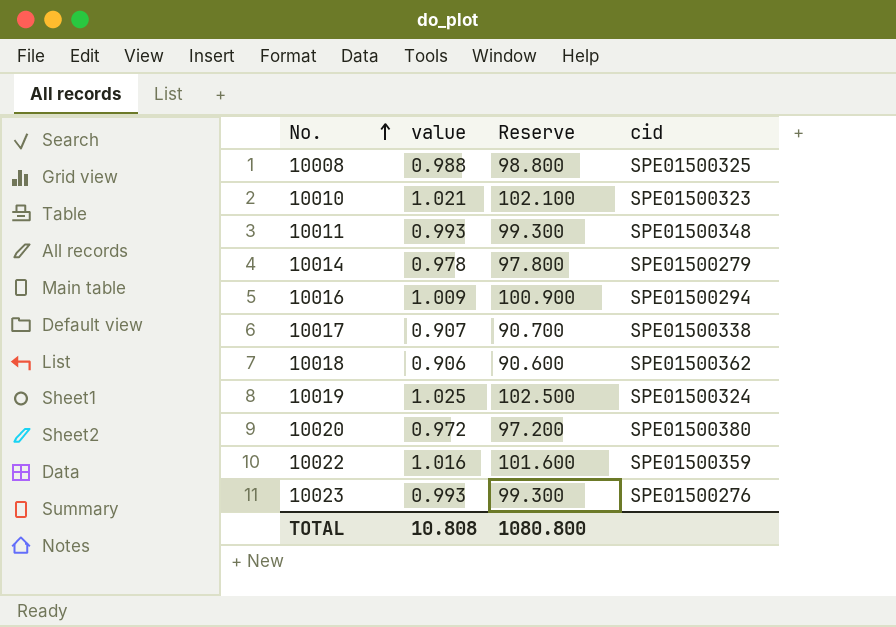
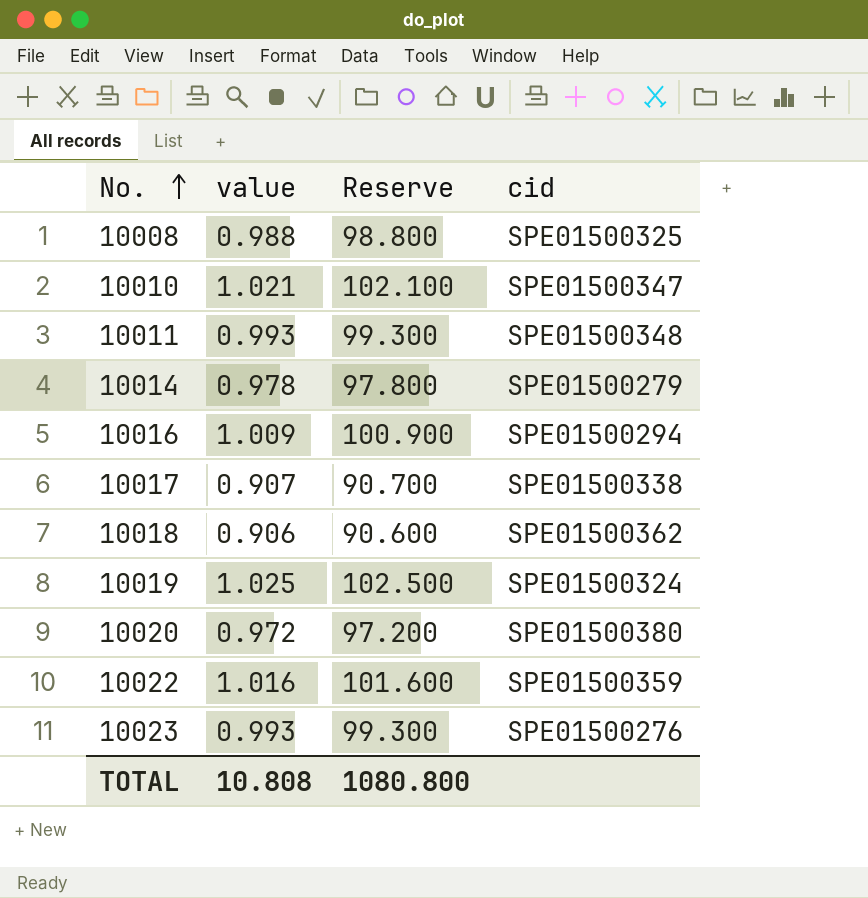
10010 | cid: SPE01500323 -> SPE01500347

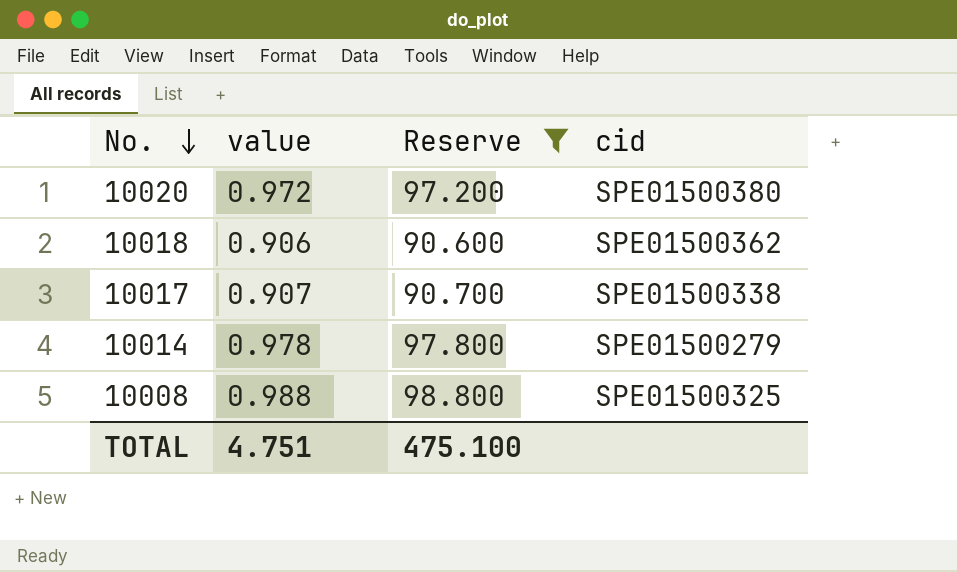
filter: none -> Reserve <= 98.800
row order: No. ascending -> No. descending
TOTAL | value: 10.808 -> 4.751
TOTAL | Reserve: 1080.800 -> 475.100

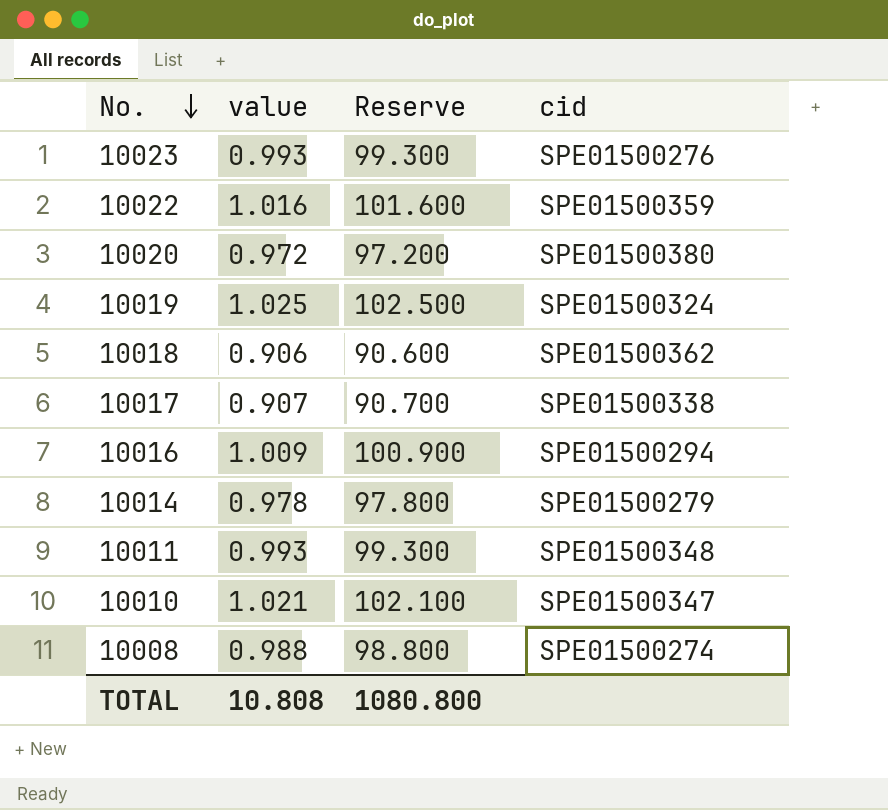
filter: Reserve <= 98.800 -> none
10008 | cid: SPE01500325 -> SPE01500274
TOTAL | value: 4.751 -> 10.808
TOTAL | Reserve: 475.100 -> 1080.800

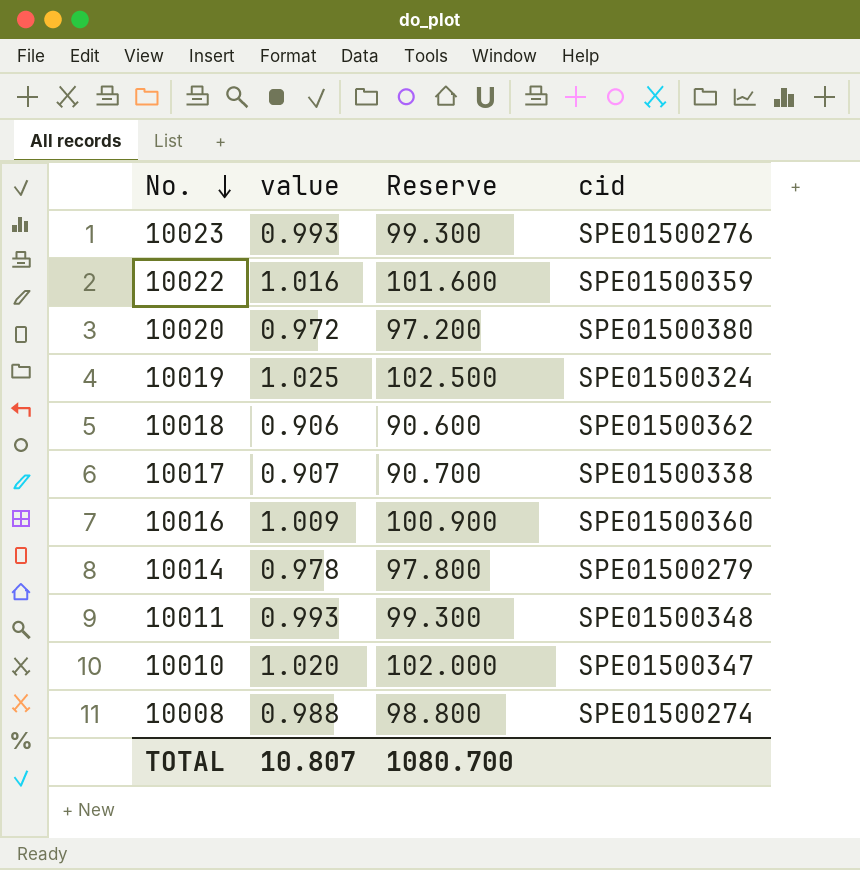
10016 | cid: SPE01500294 -> SPE01500360
10010 | value: 1.021 -> 1.020
10010 | Reserve: 102.100 -> 102.000
TOTAL | value: 10.808 -> 10.807
TOTAL | Reserve: 1080.800 -> 1080.700

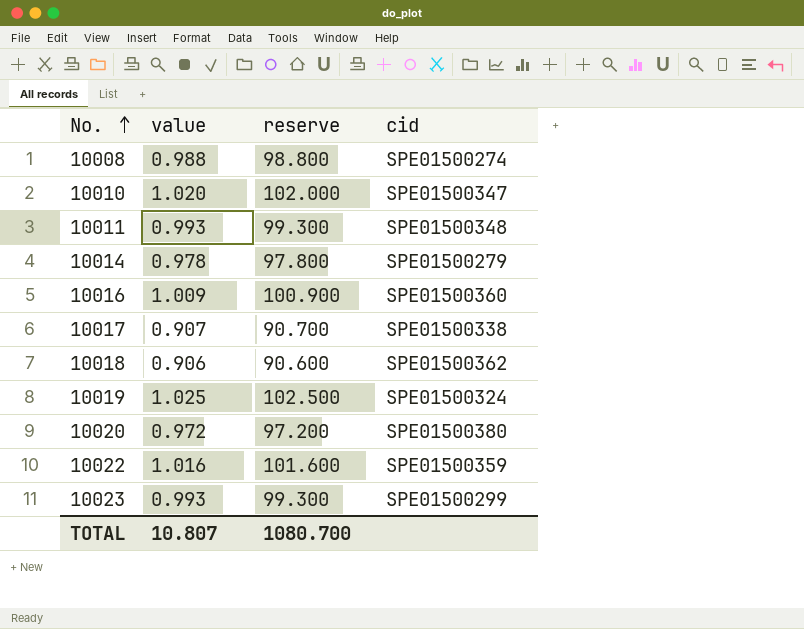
row order: No. descending -> No. ascending
column name: Reserve -> reserve
10023 | cid: SPE01500276 -> SPE01500299

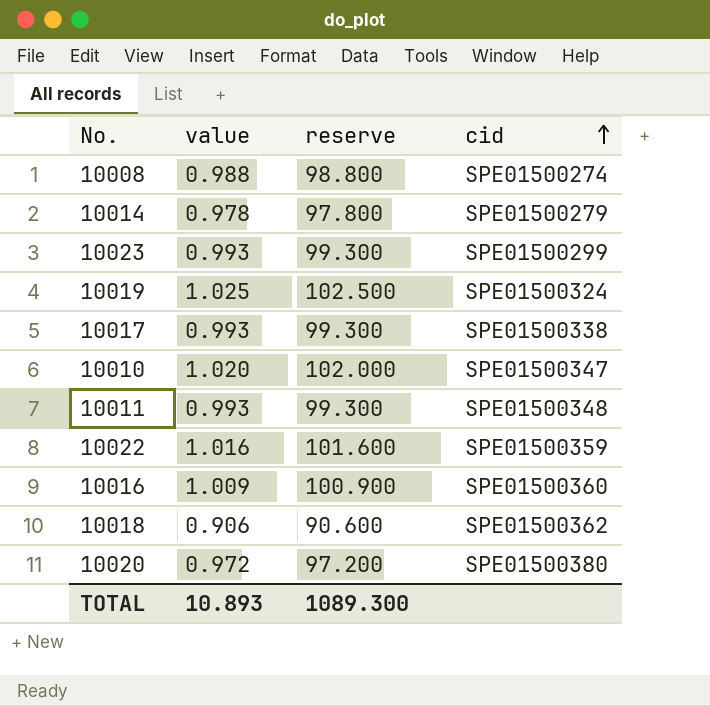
row order: No. ascending -> cid ascending
10017 | value: 0.907 -> 0.993
10017 | reserve: 90.700 -> 99.300
TOTAL | value: 10.807 -> 10.893
TOTAL | reserve: 1080.700 -> 1089.300

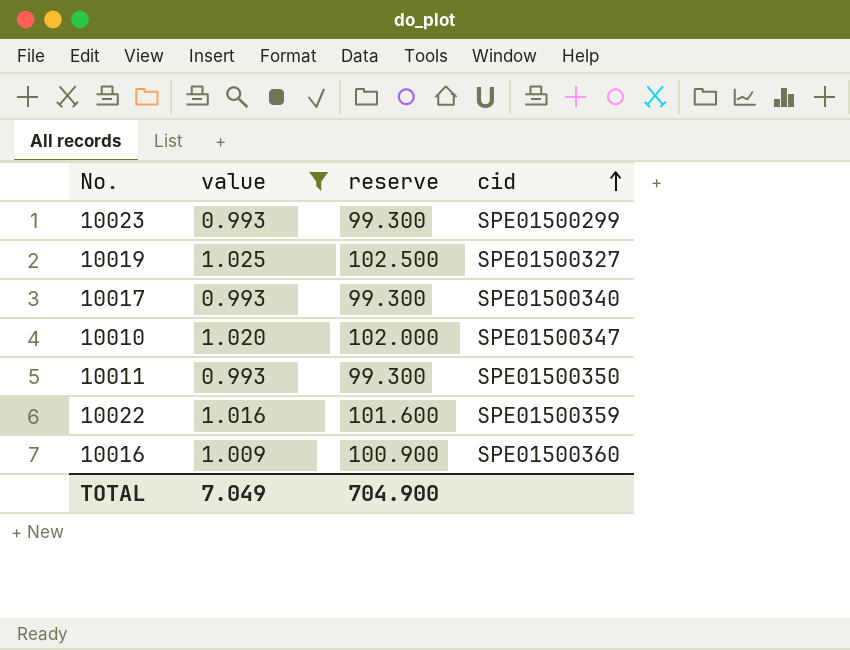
filter: none -> value >= 0.993
10019 | cid: SPE01500324 -> SPE01500327
10017 | cid: SPE01500338 -> SPE01500340
10011 | cid: SPE01500348 -> SPE01500350
TOTAL | value: 10.893 -> 7.049
TOTAL | reserve: 1089.300 -> 704.900

